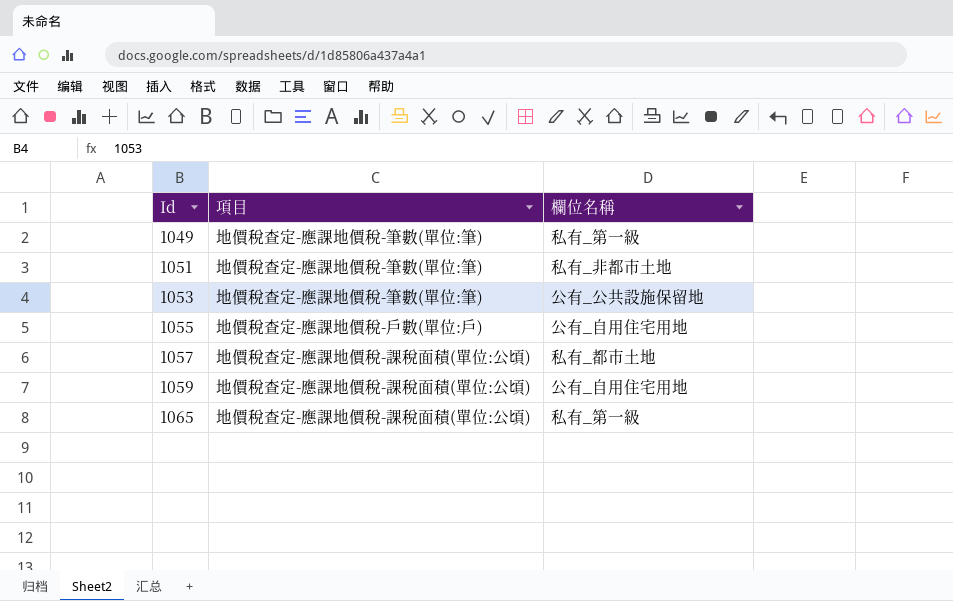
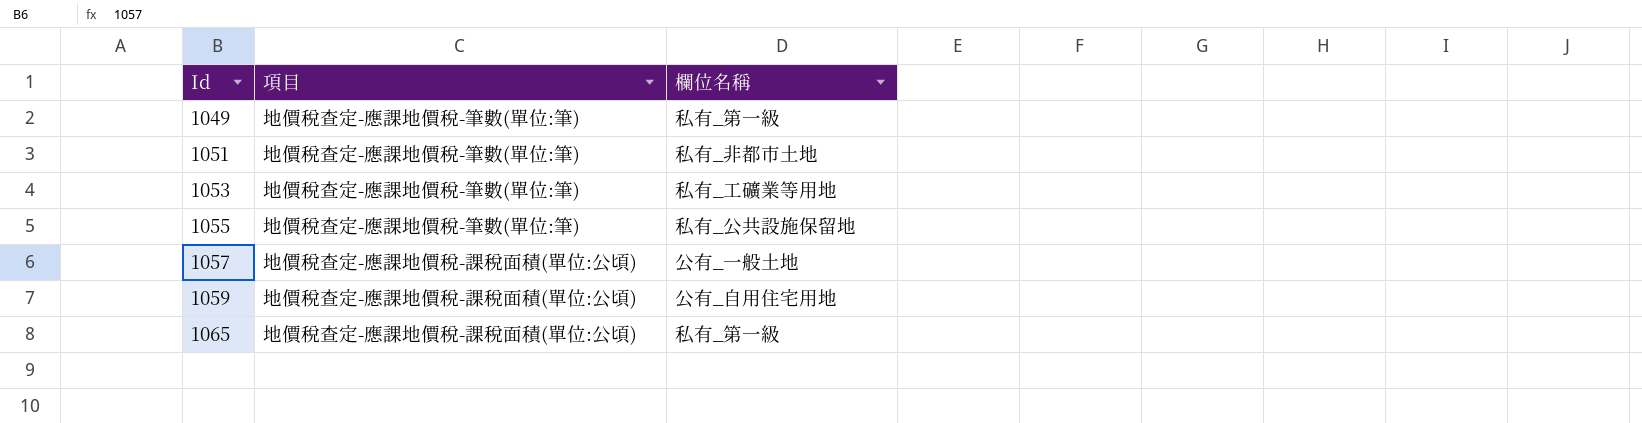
1053 | 欄位名稱: 公有_公共設施保留地 -> 私有_工礦業等用地
1055 | 項目: 地價稅查定-應課地價稅-戶數(單位:戶) -> 地價稅查定-應課地價稅-筆數(單位:筆)
1055 | 欄位名稱: 公有_自用住宅用地 -> 私有_公共設施保留地
1057 | 欄位名稱: 私有_都市土地 -> 公有_一般土地

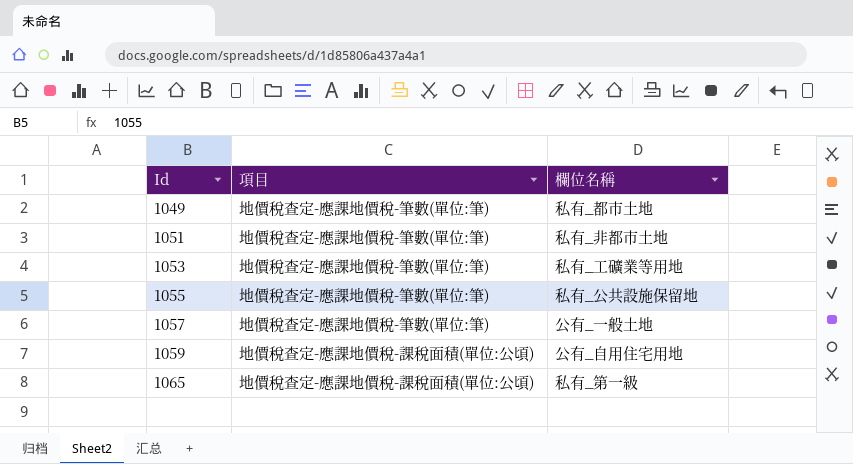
1049 | 欄位名稱: 私有_第一級 -> 私有_都市土地
1057 | 項目: 地價稅查定-應課地價稅-課稅面積(單位:公頃) -> 地價稅查定-應課地價稅-筆數(單位:筆)

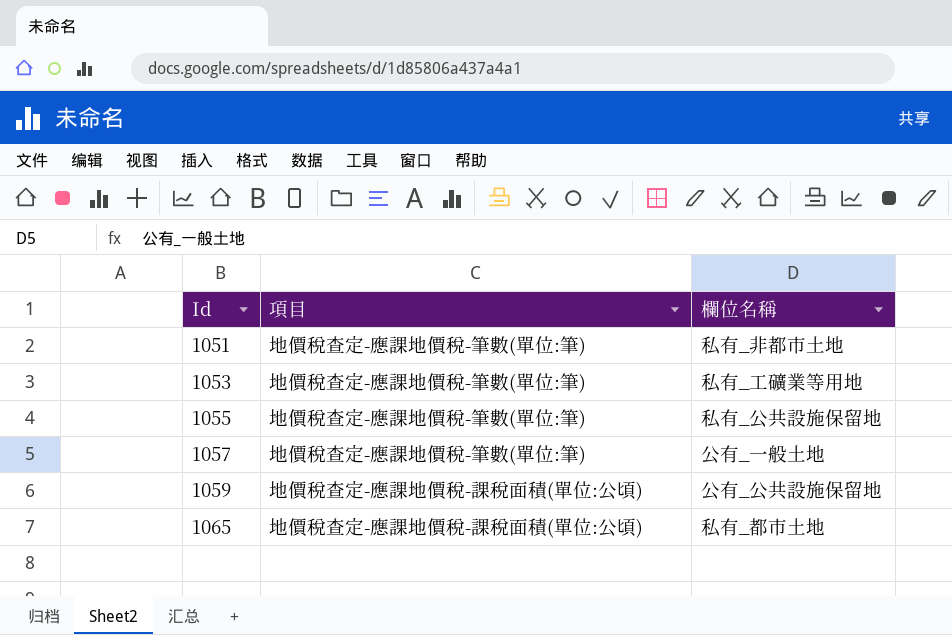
row 1049: 地價稅查定-應課地價稅-筆數(單位:筆) | 私有_都市土地 -> none
1059 | 欄位名稱: 公有_自用住宅用地 -> 公有_公共設施保留地
1065 | 欄位名稱: 私有_第一級 -> 私有_都市土地

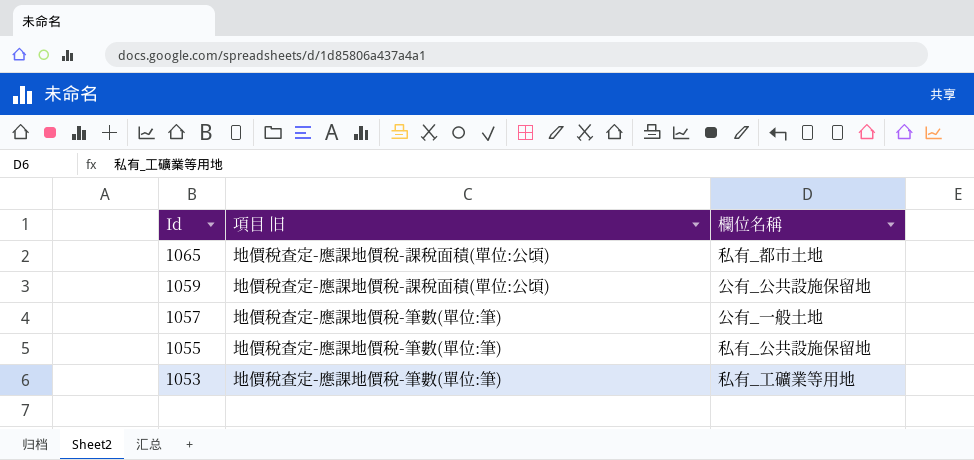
row order: Id ascending -> Id descending
column name: 項目 -> 項目 旧
row 1051: 地價稅查定-應課地價稅-筆數(單位:筆) | 私有_非都市土地 -> none

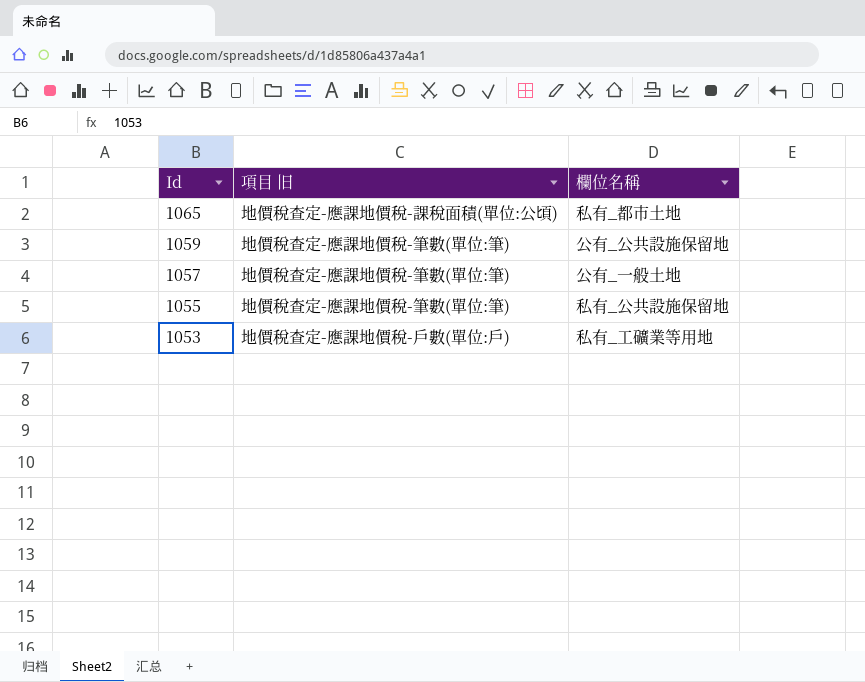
1059 | 項目 旧: 地價稅查定-應課地價稅-課稅面積(單位:公頃) -> 地價稅查定-應課地價稅-筆數(單位:筆)
1053 | 項目 旧: 地價稅查定-應課地價稅-筆數(單位:筆) -> 地價稅查定-應課地價稅-戶數(單位:戶)

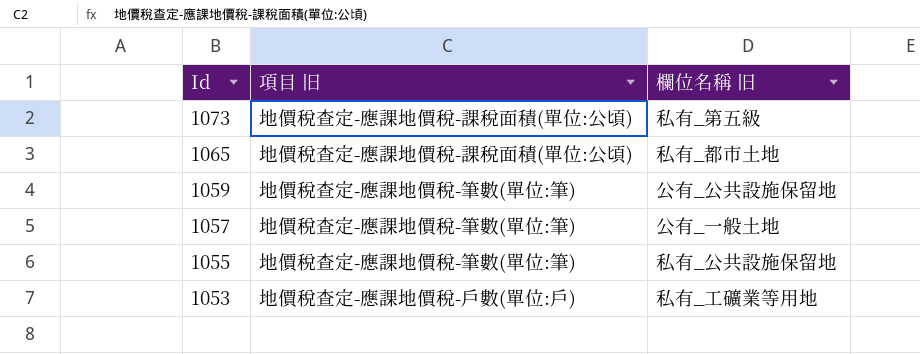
column name: 欄位名稱 -> 欄位名稱 旧
row 1073: none -> 地價稅查定-應課地價稅-課稅面積(單位:公頃) | 私有_第五級

